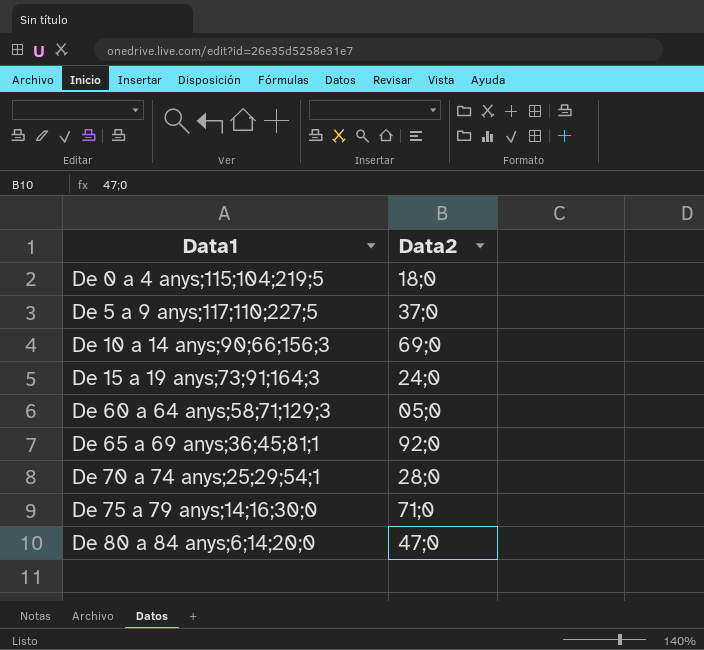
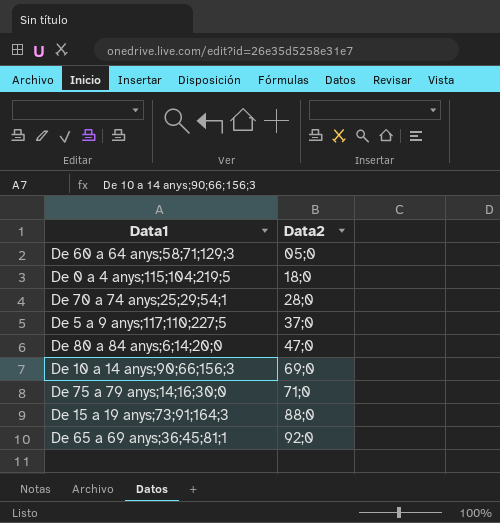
row order: Data1 ascending -> Data2 ascending
De 15 a 19 anys;73;91;164;3 | Data2: 24;0 -> 88;0

